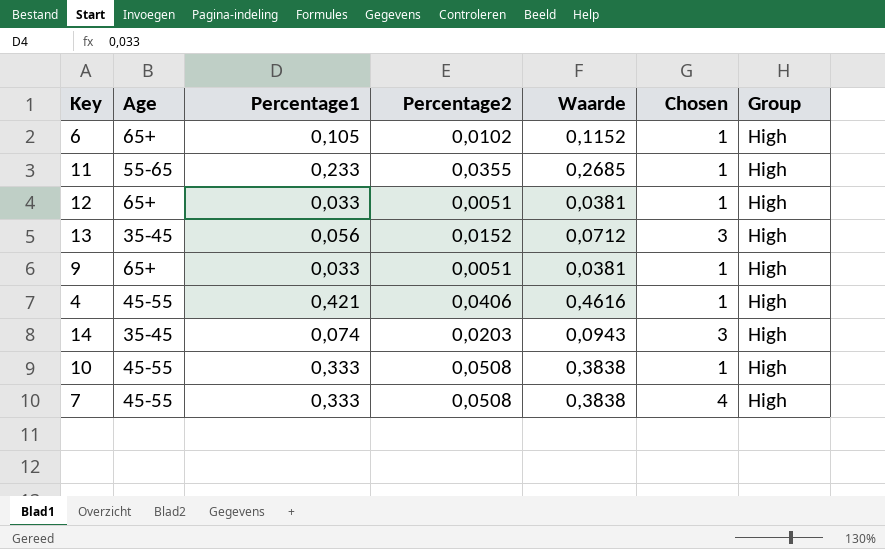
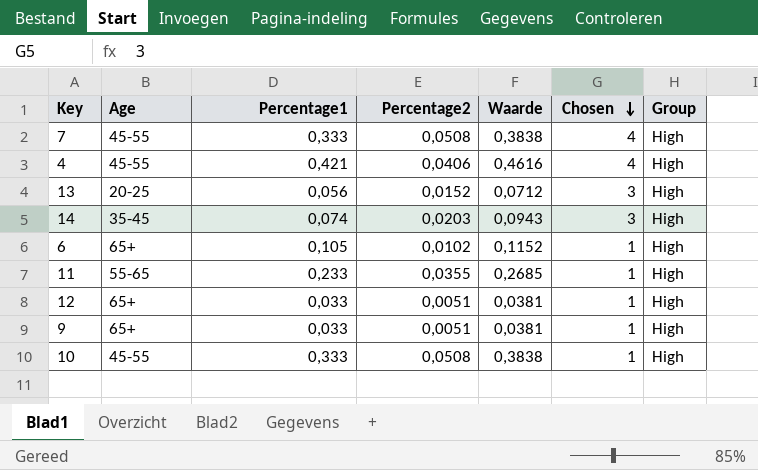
row order: none -> Chosen descending
4 | Chosen: 1 -> 4
13 | Age: 35-45 -> 20-25

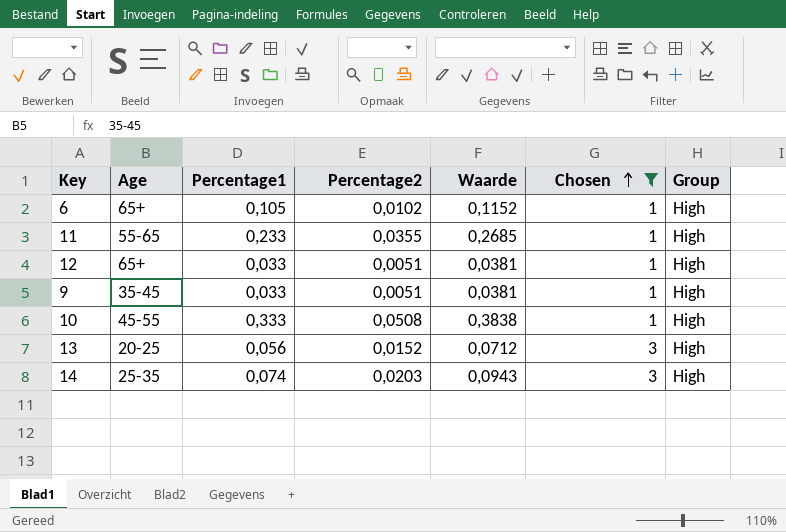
filter: none -> Chosen != 4
row order: Chosen descending -> Chosen ascending
9 | Age: 65+ -> 35-45
14 | Age: 35-45 -> 25-35

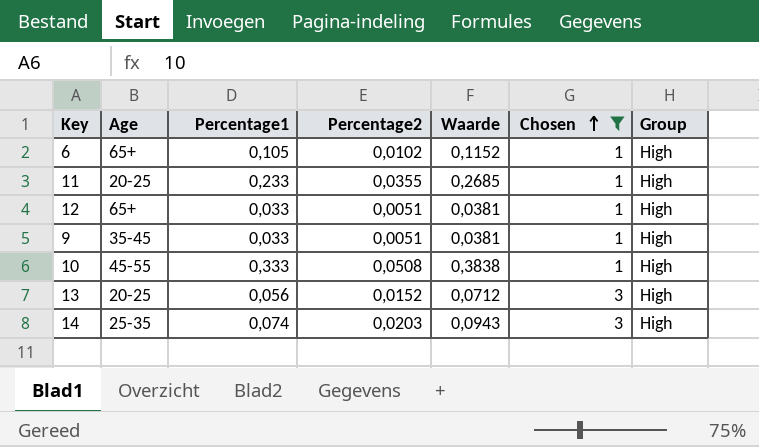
11 | Age: 55-65 -> 20-25

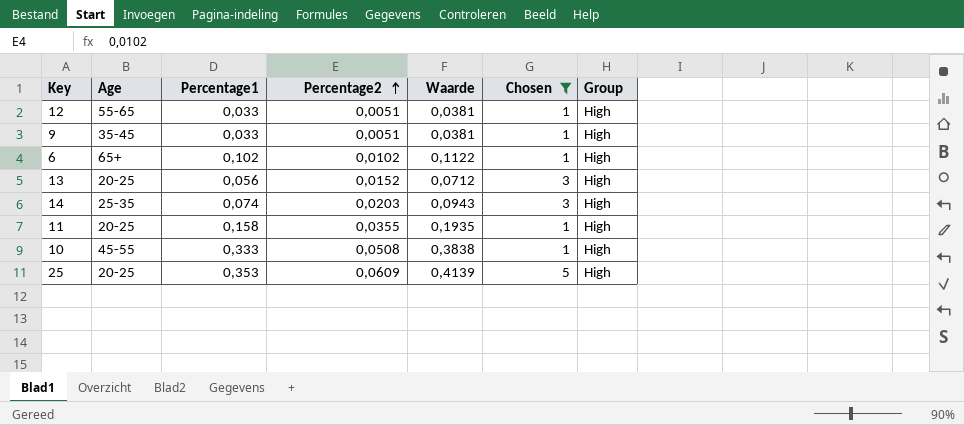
row order: Chosen ascending -> Percentage2 ascending
12 | Age: 65+ -> 55-65
6 | Percentage1: 0,105 -> 0,102
6 | Waarde: 0,1152 -> 0,1122
11 | Percentage1: 0,233 -> 0,158
11 | Waarde: 0,2685 -> 0,1935
row 25: none -> 20-25 | 0,353 | 0,0609 | 0,4139 | 5 | High

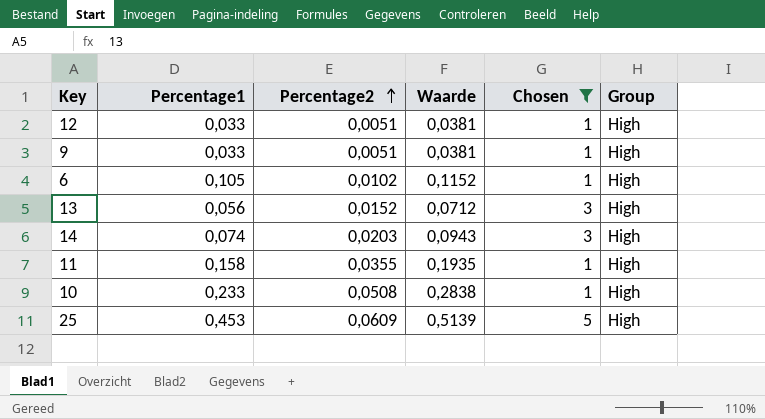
column Age | position: 2 -> none
6 | Percentage1: 0,102 -> 0,105
6 | Waarde: 0,1122 -> 0,1152
10 | Percentage1: 0,333 -> 0,233
10 | Waarde: 0,3838 -> 0,2838
25 | Percentage1: 0,353 -> 0,453
25 | Waarde: 0,4139 -> 0,5139

